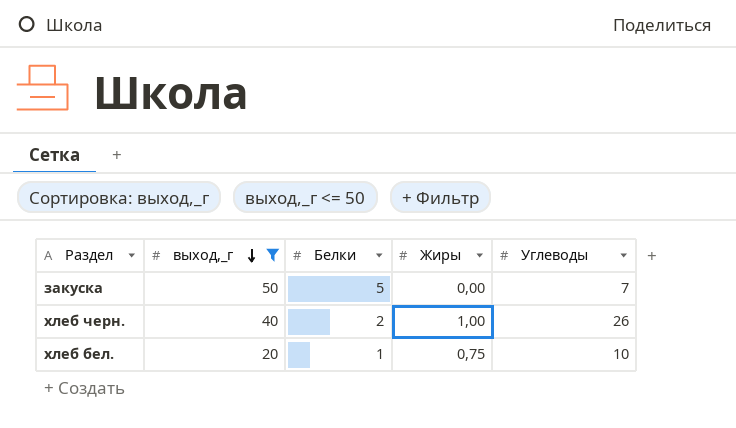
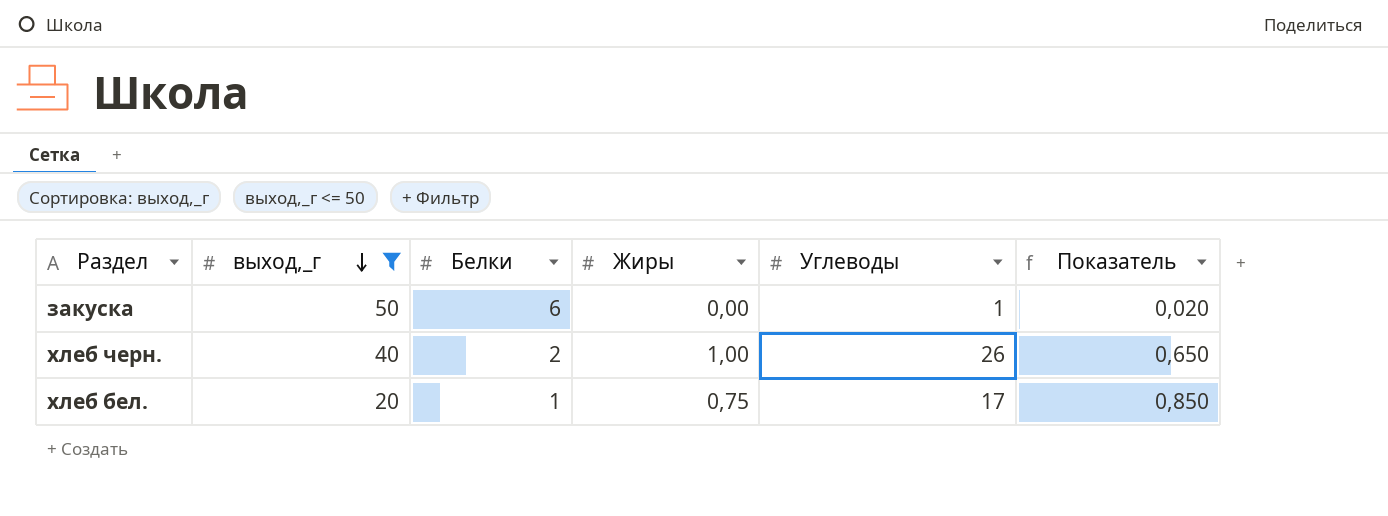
column Показатель | formula: none -> [Углеводы] / [выход,_г]
закуска | Белки: 5 -> 6
закуска | Углеводы: 7 -> 1
хлеб бел. | Углеводы: 10 -> 17

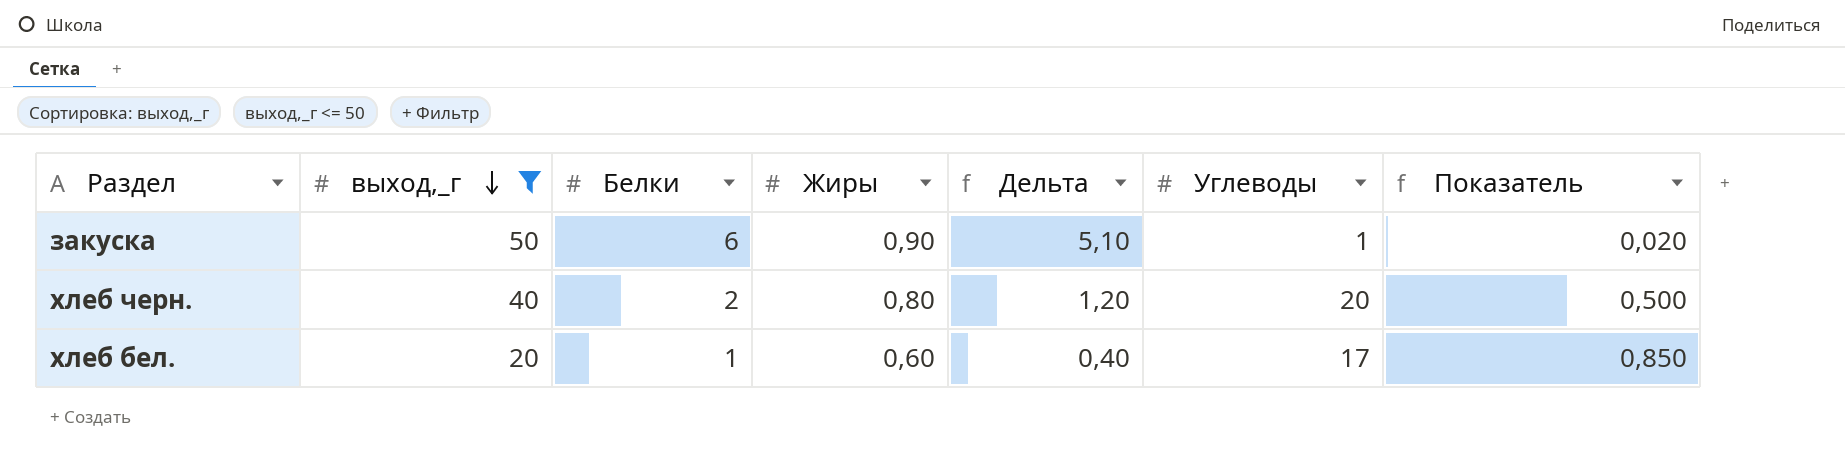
column Дельта | formula: none -> [Белки] - [Жиры]
закуска | Жиры: 0,00 -> 0,90
хлеб черн. | Жиры: 1,00 -> 0,80
хлеб черн. | Углеводы: 26 -> 20
хлеб черн. | Показатель: 0,650 -> 0,500
хлеб бел. | Жиры: 0,75 -> 0,60

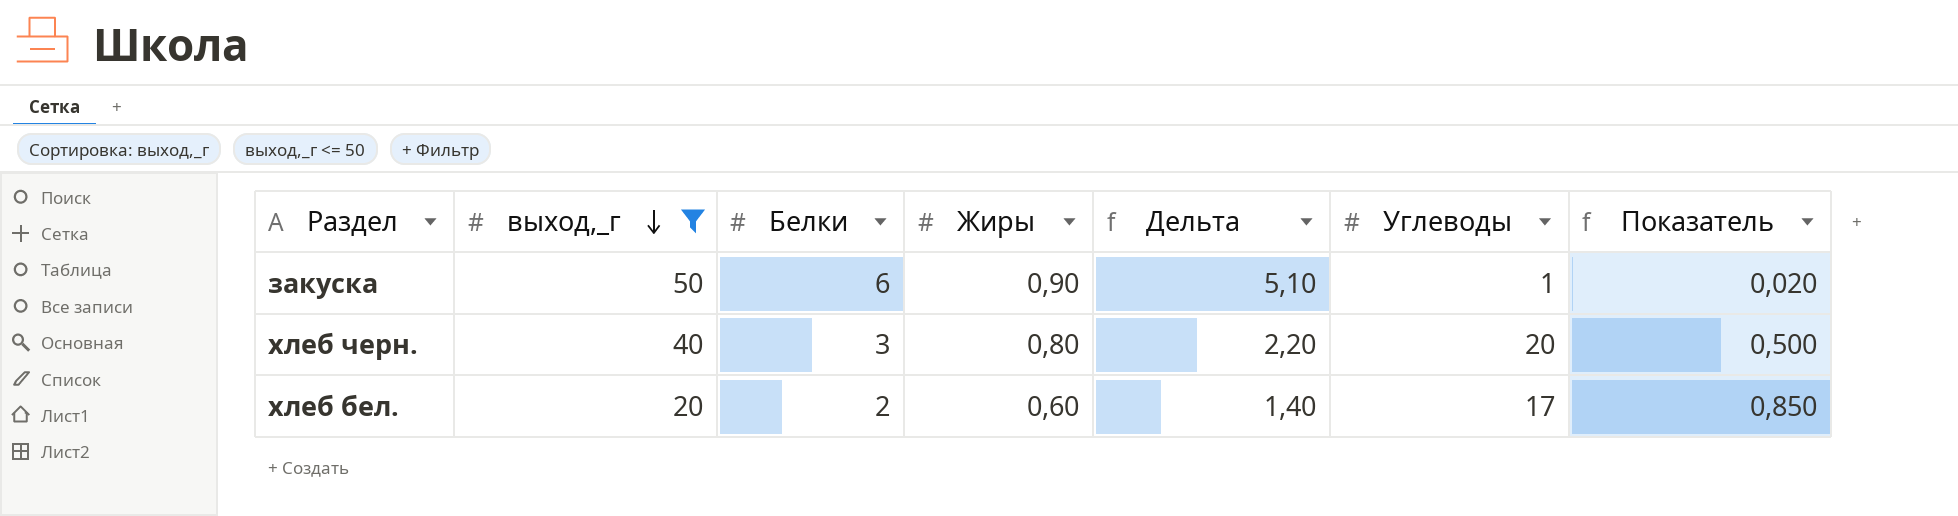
хлеб черн. | Белки: 2 -> 3
хлеб черн. | Дельта: 1,20 -> 2,20
хлеб бел. | Белки: 1 -> 2
хлеб бел. | Дельта: 0,40 -> 1,40

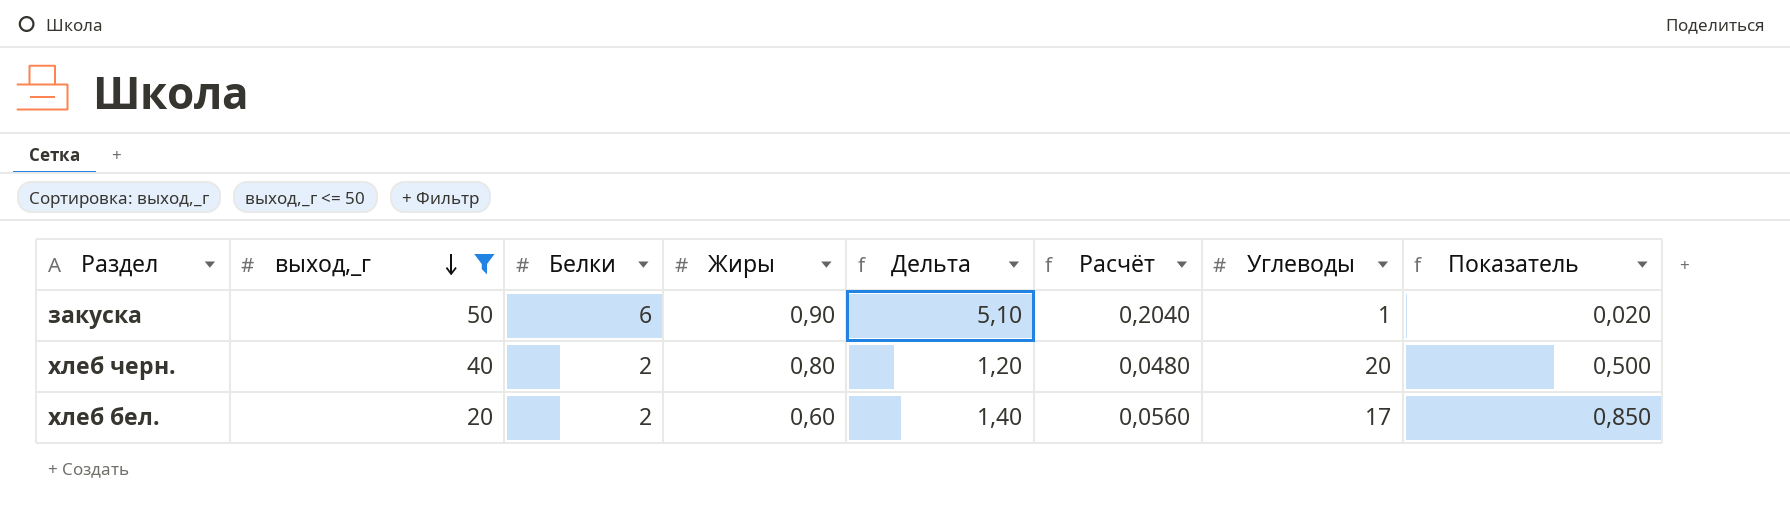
column Расчёт | formula: none -> [Дельта] * 0,04
хлеб черн. | Белки: 3 -> 2
хлеб черн. | Дельта: 2,20 -> 1,20

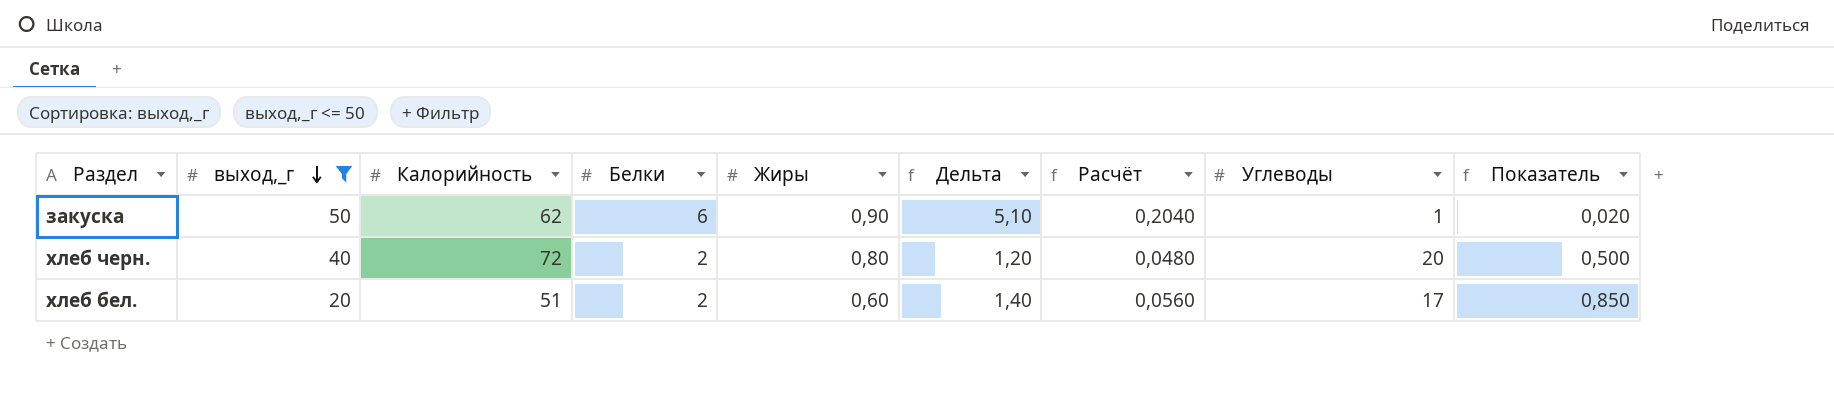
column Калорийность | position: none -> 3

